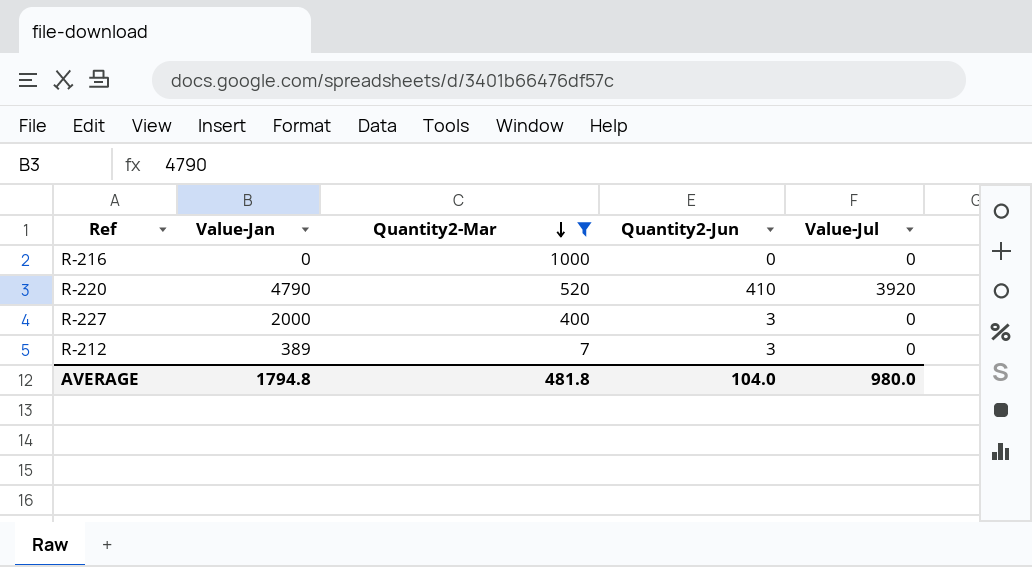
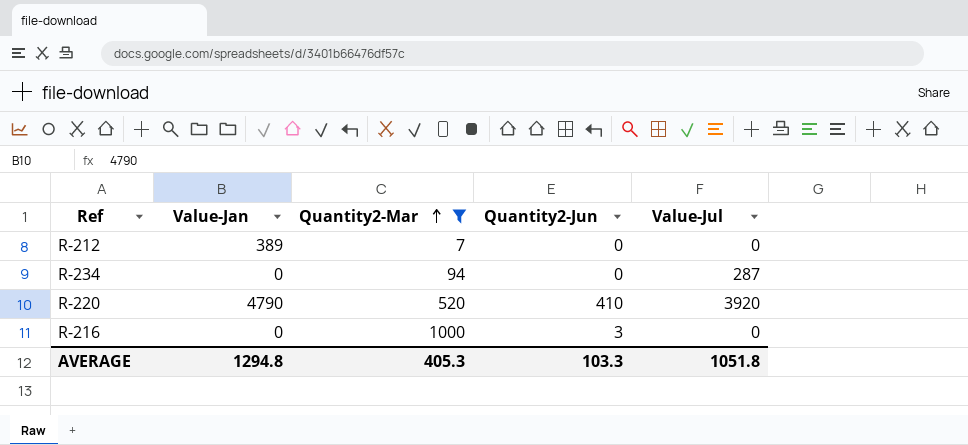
row order: Quantity2-Mar descending -> Quantity2-Mar ascending
row R-227: 2000 | 400 | 3 | 0 -> none
R-212 | Quantity2-Jun: 3 -> 0
row R-234: none -> 0 | 94 | 0 | 287
R-216 | Quantity2-Jun: 0 -> 3
AVERAGE | Value-Jan: 1794.8 -> 1294.8
AVERAGE | Quantity2-Mar: 481.8 -> 405.3
AVERAGE | Quantity2-Jun: 104.0 -> 103.3
AVERAGE | Value-Jul: 980.0 -> 1051.8

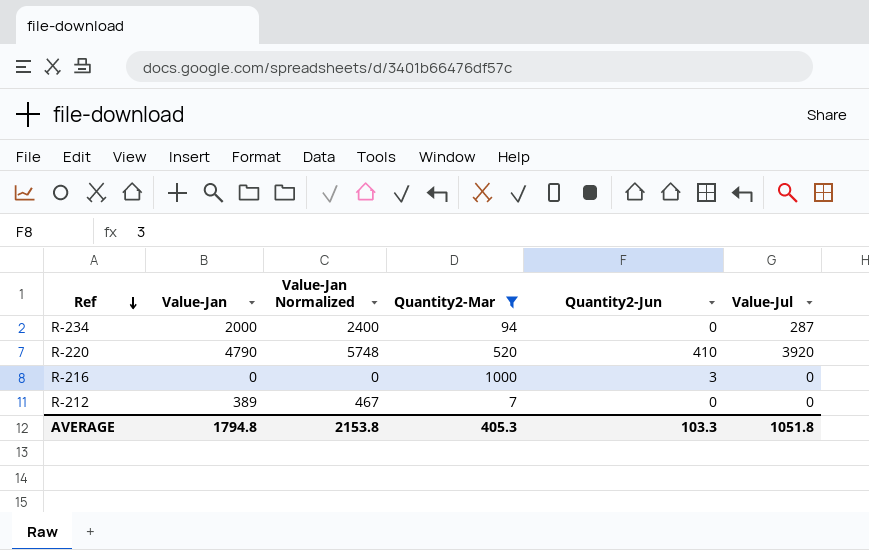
row order: Quantity2-Mar ascending -> Ref descending
column Value-Jan Normalized | formula: none -> [Value-Jan] * 1.2
R-234 | Value-Jan: 0 -> 2000
AVERAGE | Value-Jan: 1294.8 -> 1794.8

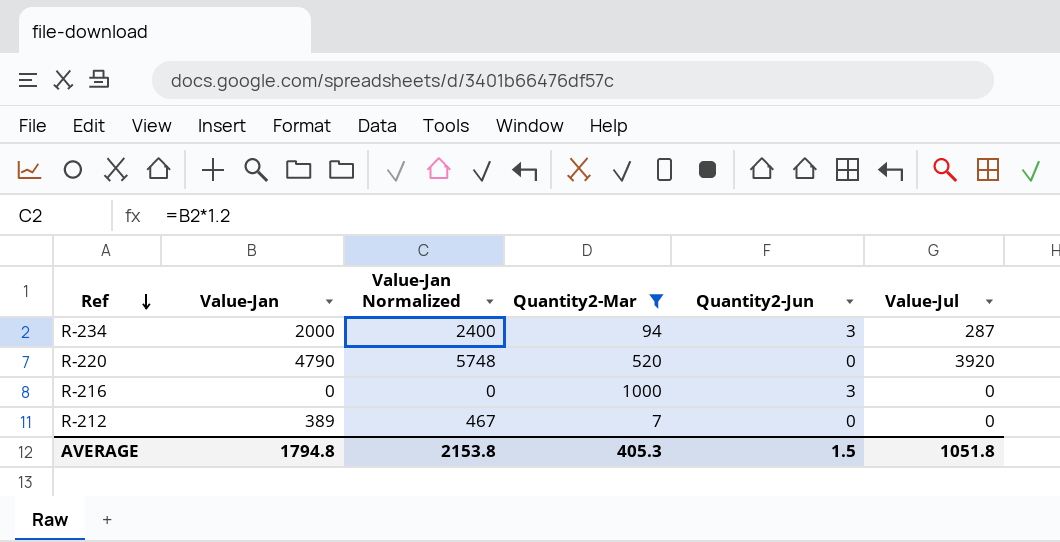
R-234 | Quantity2-Jun: 0 -> 3
R-220 | Quantity2-Jun: 410 -> 0
AVERAGE | Quantity2-Jun: 103.3 -> 1.5

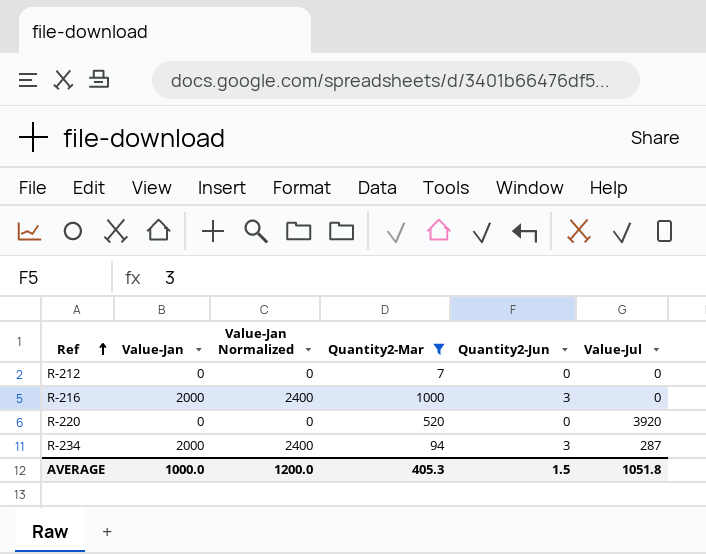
row order: Ref descending -> Ref ascending
R-212 | Value-Jan: 389 -> 0
R-212 | Value-Jan Normalized: 467 -> 0
R-216 | Value-Jan: 0 -> 2000
R-216 | Value-Jan Normalized: 0 -> 2400
R-220 | Value-Jan: 4790 -> 0
R-220 | Value-Jan Normalized: 5748 -> 0
AVERAGE | Value-Jan: 1794.8 -> 1000.0
AVERAGE | Value-Jan Normalized: 2153.8 -> 1200.0

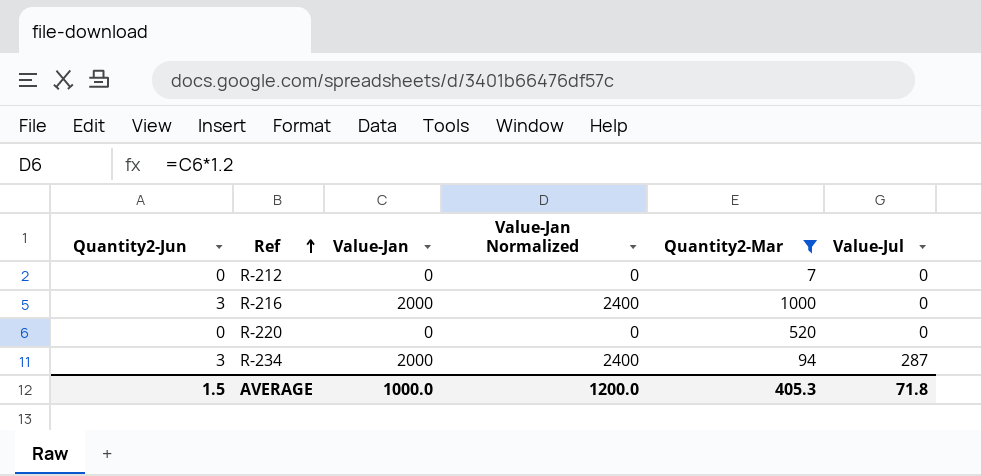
column Quantity2-Jun | position: 5 -> 1
R-220 | Value-Jul: 3920 -> 0
AVERAGE | Value-Jul: 1051.8 -> 71.8

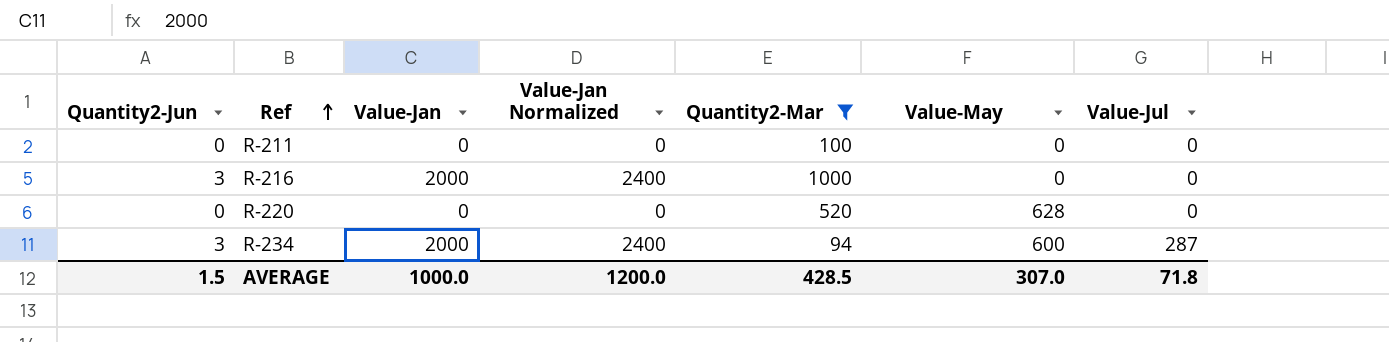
column Value-May | position: none -> 6
row R-212: 0 | 0 | 0 | 7 | 0 -> none
row R-211: none -> 0 | 0 | 0 | 100 | 0 | 0
AVERAGE | Quantity2-Mar: 405.3 -> 428.5

